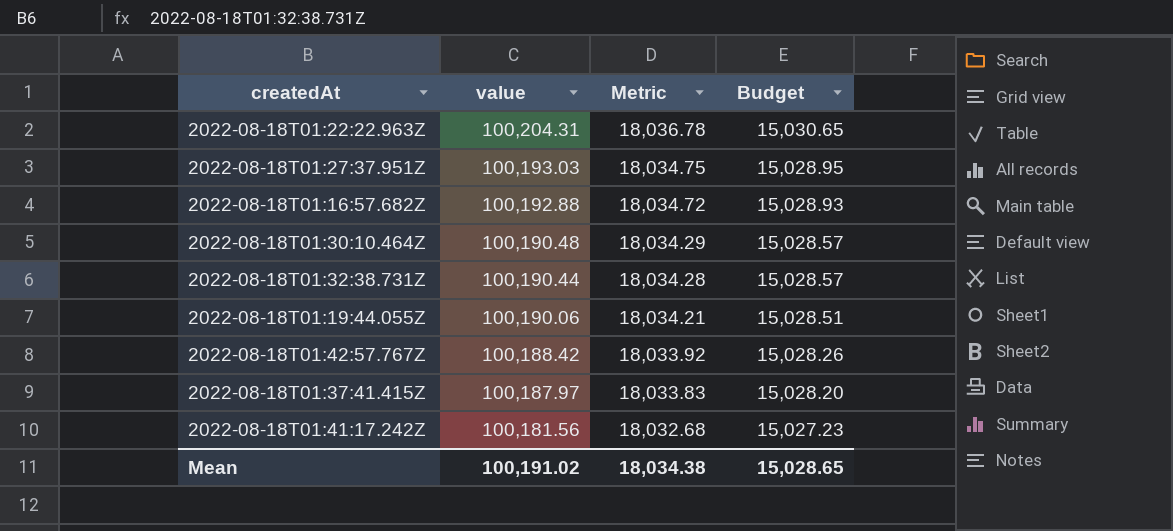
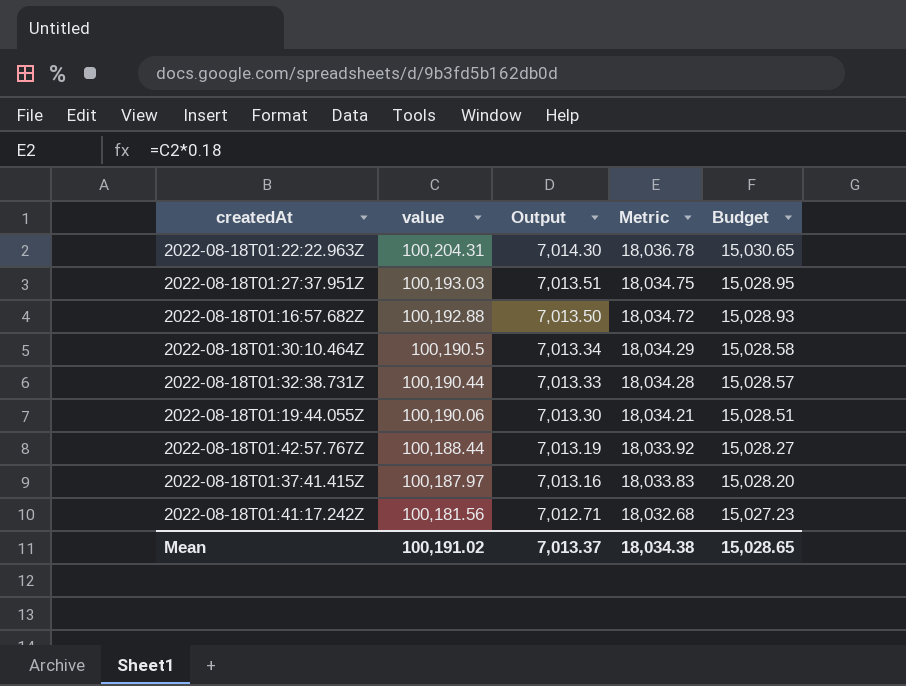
column Output | formula: none -> [value] * 0.07
2022-08-18T01:30:10.464Z | value: 100,190.48 -> 100,190.5
2022-08-18T01:30:10.464Z | Budget: 15,028.57 -> 15,028.58
2022-08-18T01:42:57.767Z | value: 100,188.42 -> 100,188.44
2022-08-18T01:42:57.767Z | Budget: 15,028.26 -> 15,028.27

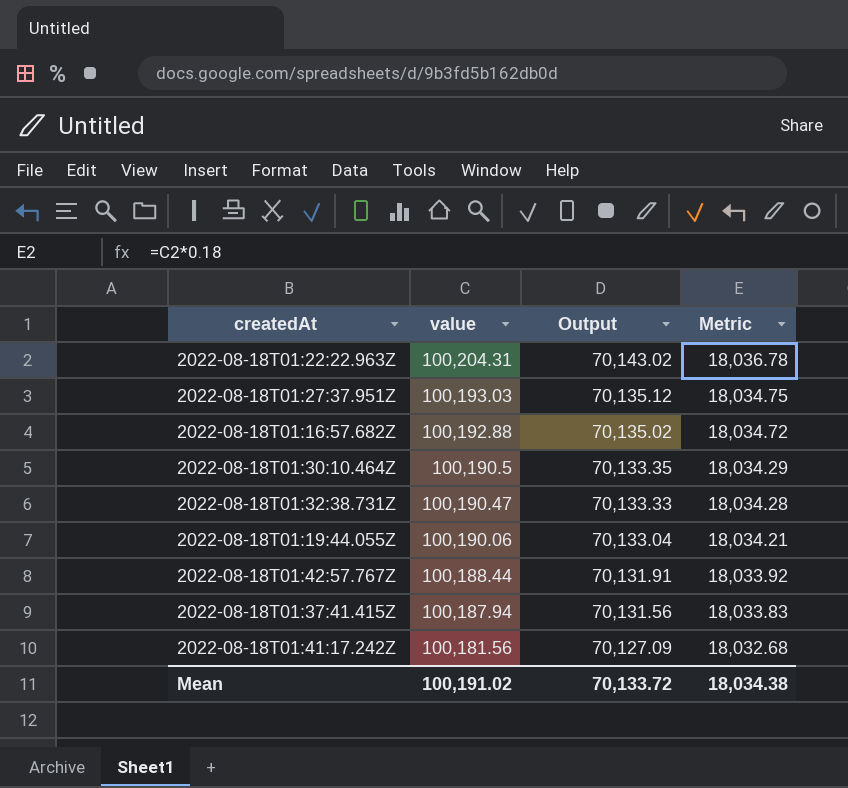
column Budget | formula: [value] * 0.15 -> none
column Output | formula: [value] * 0.07 -> [value] * 0.7
2022-08-18T01:32:38.731Z | value: 100,190.44 -> 100,190.47
2022-08-18T01:37:41.415Z | value: 100,187.97 -> 100,187.94
Mean | Output: 7,013.37 -> 70,133.72

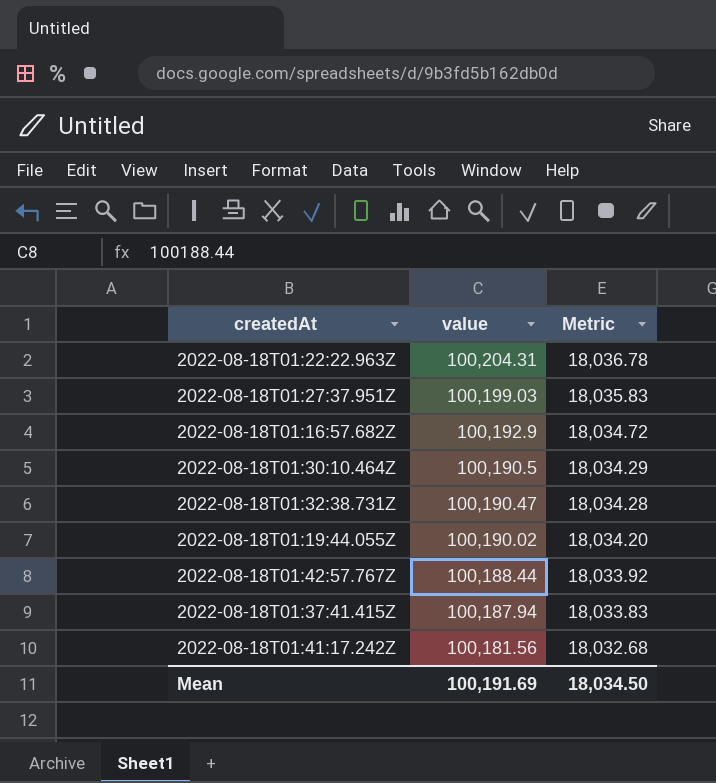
column Output | formula: [value] * 0.7 -> none
2022-08-18T01:27:37.951Z | value: 100,193.03 -> 100,199.03
2022-08-18T01:27:37.951Z | Metric: 18,034.75 -> 18,035.83
2022-08-18T01:16:57.682Z | value: 100,192.88 -> 100,192.9
2022-08-18T01:19:44.055Z | value: 100,190.06 -> 100,190.02
2022-08-18T01:19:44.055Z | Metric: 18,034.21 -> 18,034.20
Mean | value: 100,191.02 -> 100,191.69
Mean | Metric: 18,034.38 -> 18,034.50

